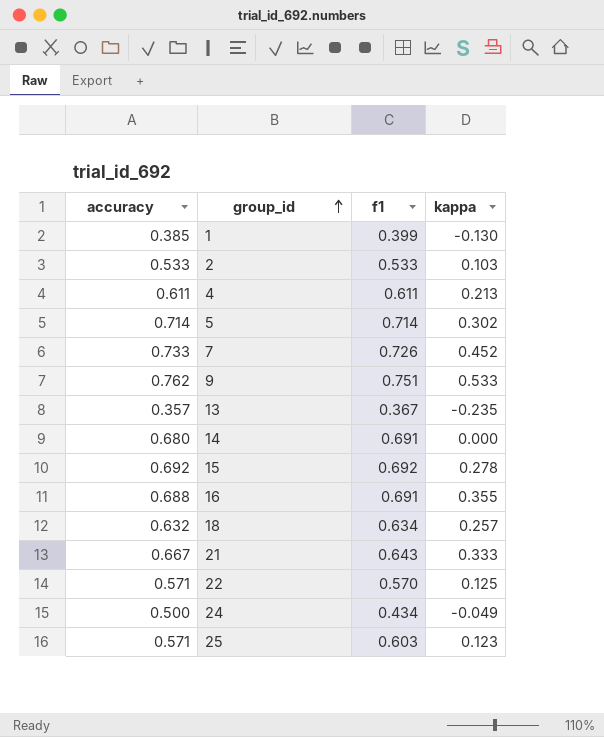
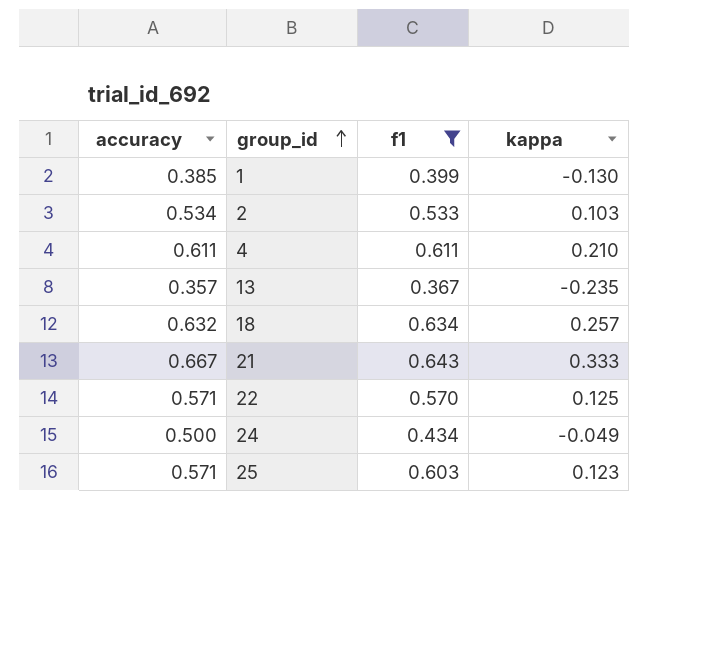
filter: none -> f1 <= 0.643
2 | accuracy: 0.533 -> 0.534
4 | kappa: 0.213 -> 0.210

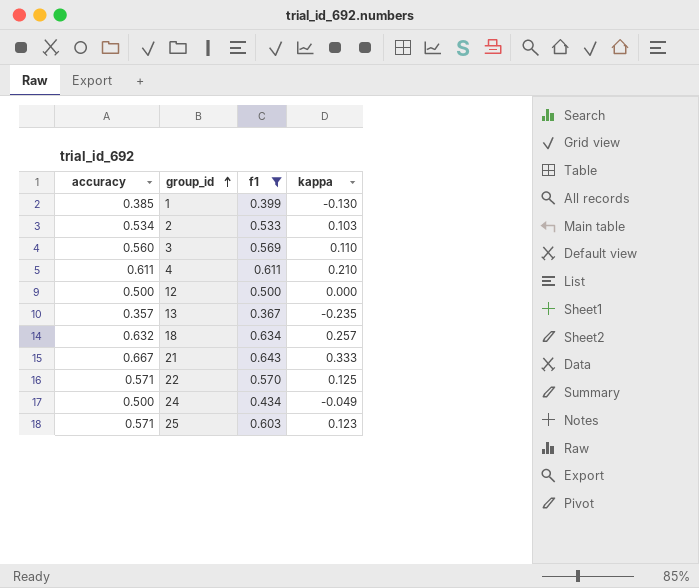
row 3: none -> 0.560 | 0.569 | 0.110
row 12: none -> 0.500 | 0.500 | 0.000

